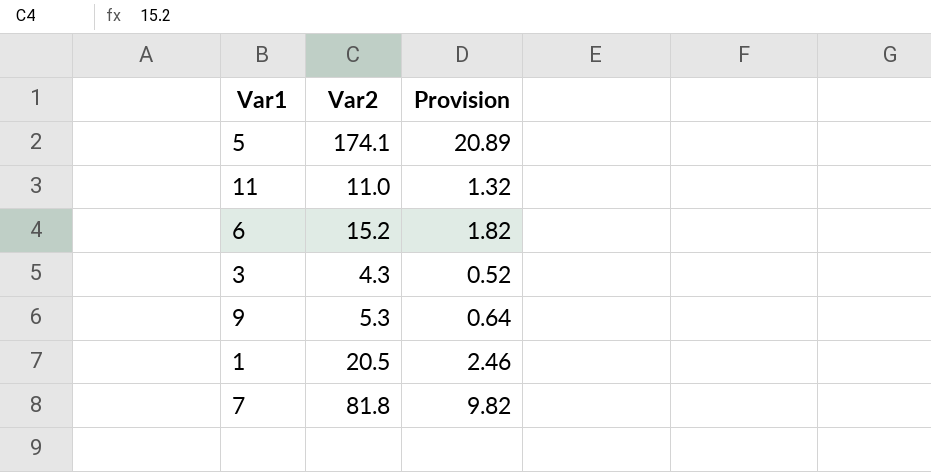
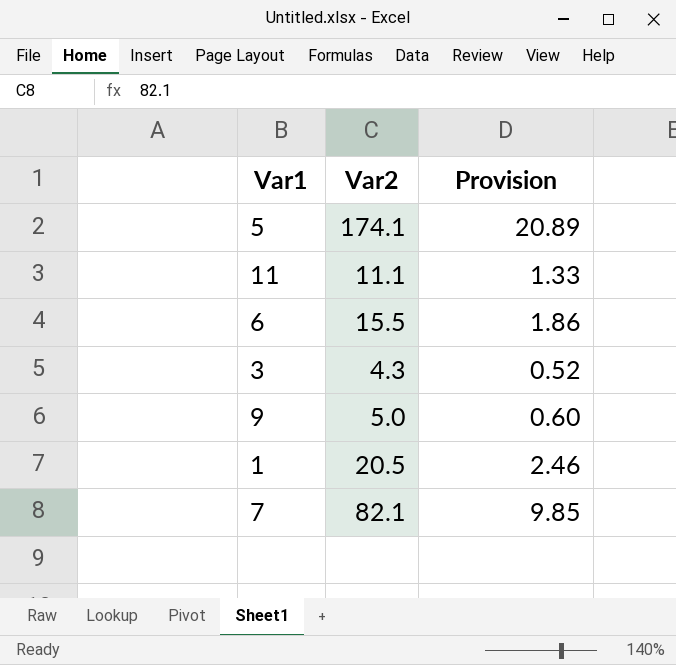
11 | Var2: 11.0 -> 11.1
11 | Provision: 1.32 -> 1.33
6 | Var2: 15.2 -> 15.5
6 | Provision: 1.82 -> 1.86
9 | Var2: 5.3 -> 5.0
9 | Provision: 0.64 -> 0.60
7 | Var2: 81.8 -> 82.1
7 | Provision: 9.82 -> 9.85

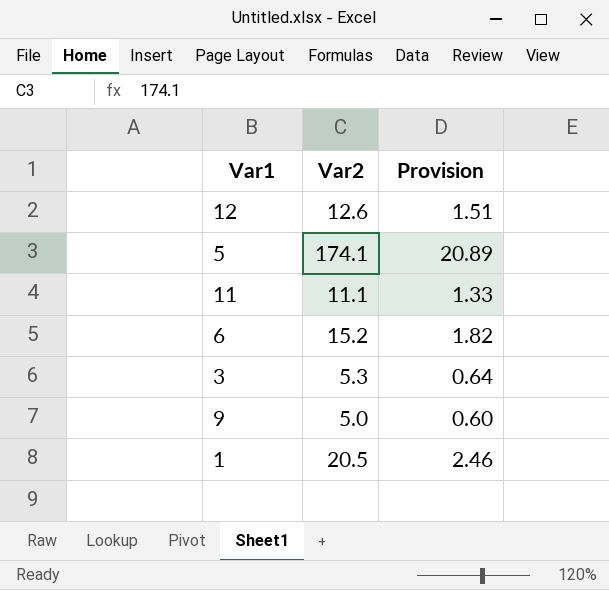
row 7: 82.1 | 9.85 -> none
row 12: none -> 12.6 | 1.51
6 | Var2: 15.5 -> 15.2
6 | Provision: 1.86 -> 1.82
3 | Var2: 4.3 -> 5.3
3 | Provision: 0.52 -> 0.64

